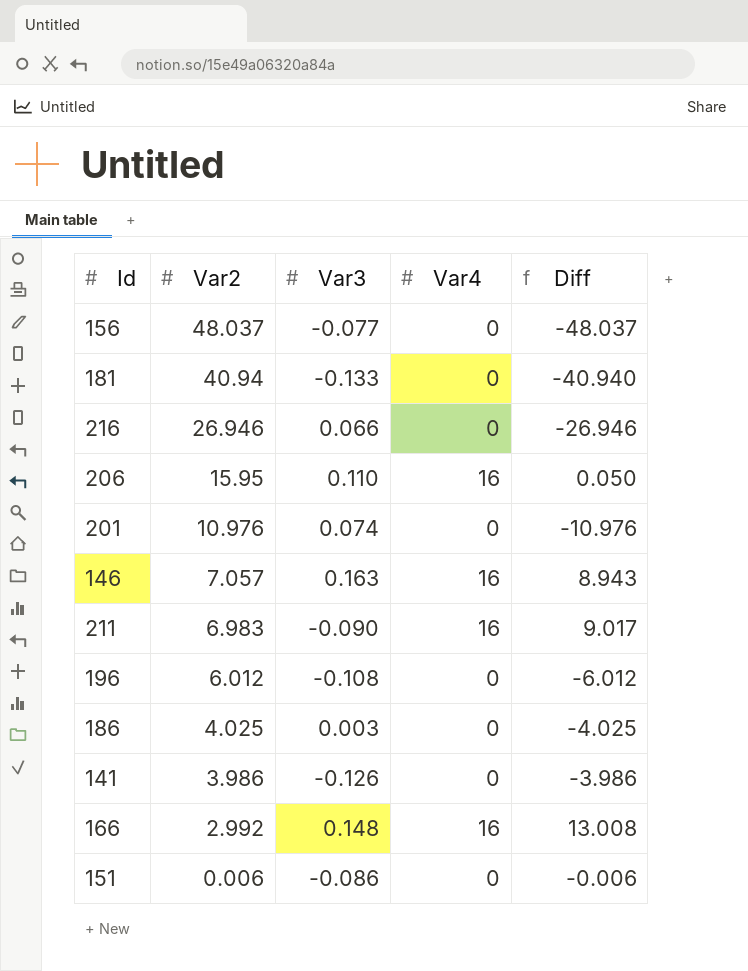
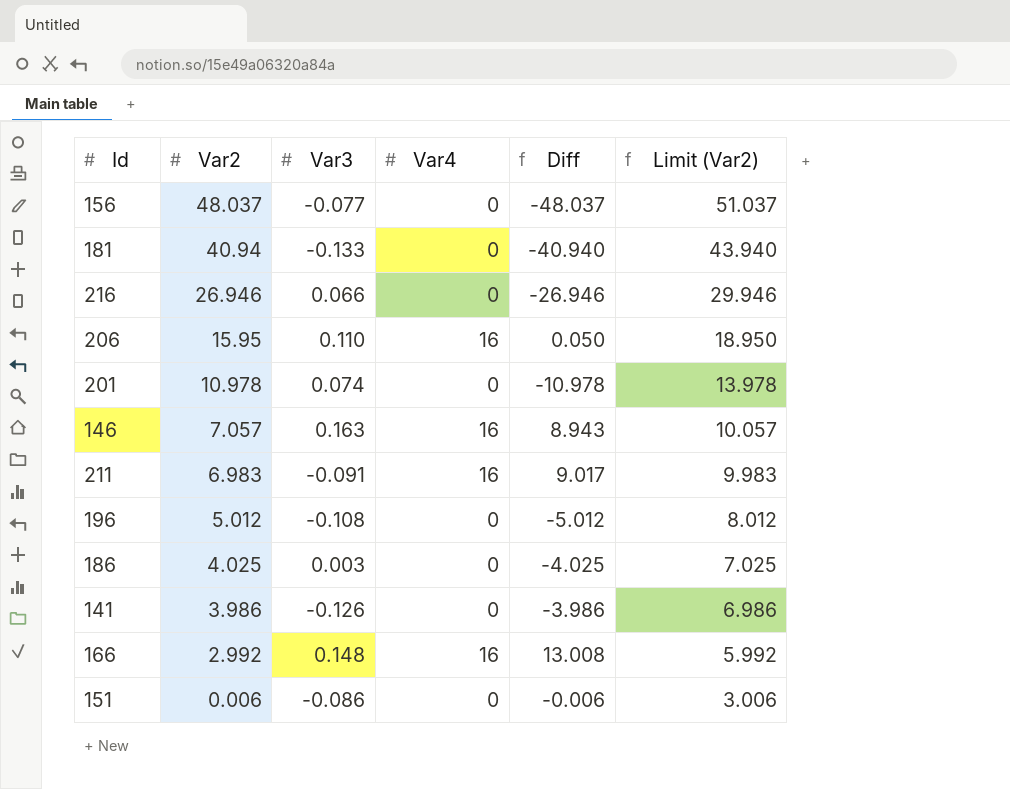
column Limit (Var2) | formula: none -> [Var2] + 3
201 | Var2: 10.976 -> 10.978
201 | Diff: -10.976 -> -10.978
211 | Var3: -0.090 -> -0.091
196 | Var2: 6.012 -> 5.012
196 | Diff: -6.012 -> -5.012

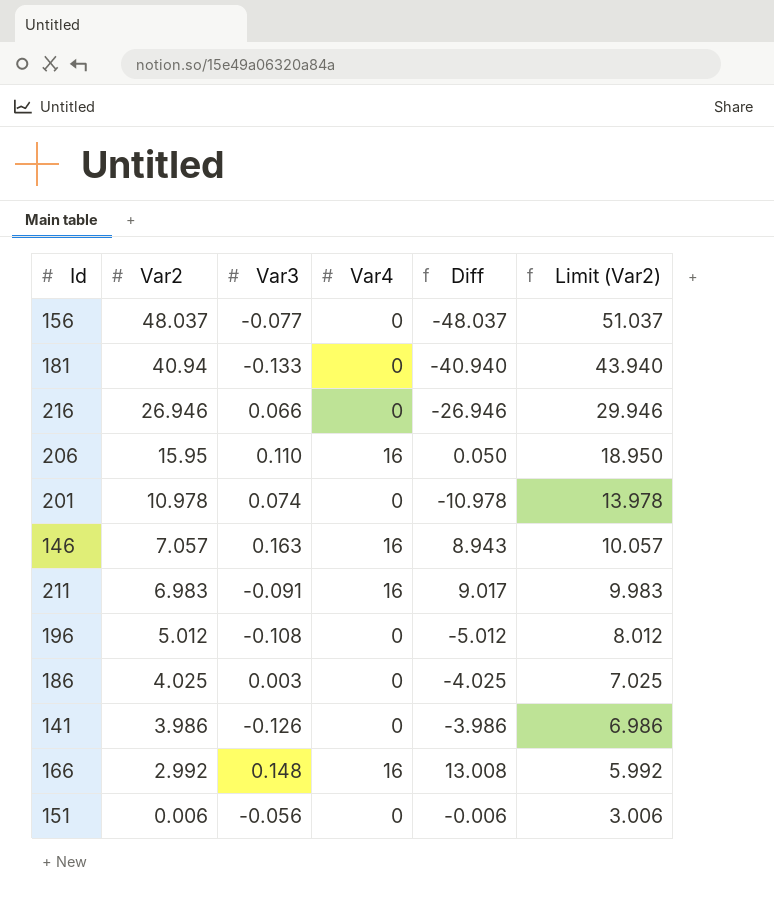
151 | Var3: -0.086 -> -0.056

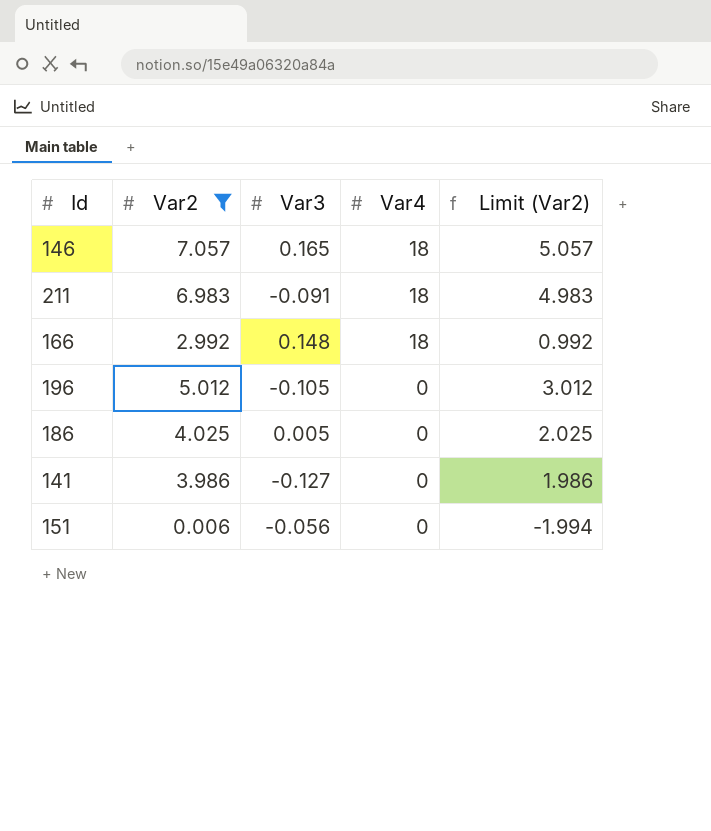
filter: none -> Var2 <= 7.057
row order: Var2 descending -> Var4 descending
column Diff | formula: [Var4] - [Var2] -> none
column Limit (Var2) | formula: [Var2] + 3 -> [Var2] - 2
146 | Var3: 0.163 -> 0.165
146 | Var4: 16 -> 18
211 | Var4: 16 -> 18
166 | Var4: 16 -> 18
196 | Var3: -0.108 -> -0.105
186 | Var3: 0.003 -> 0.005
141 | Var3: -0.126 -> -0.127

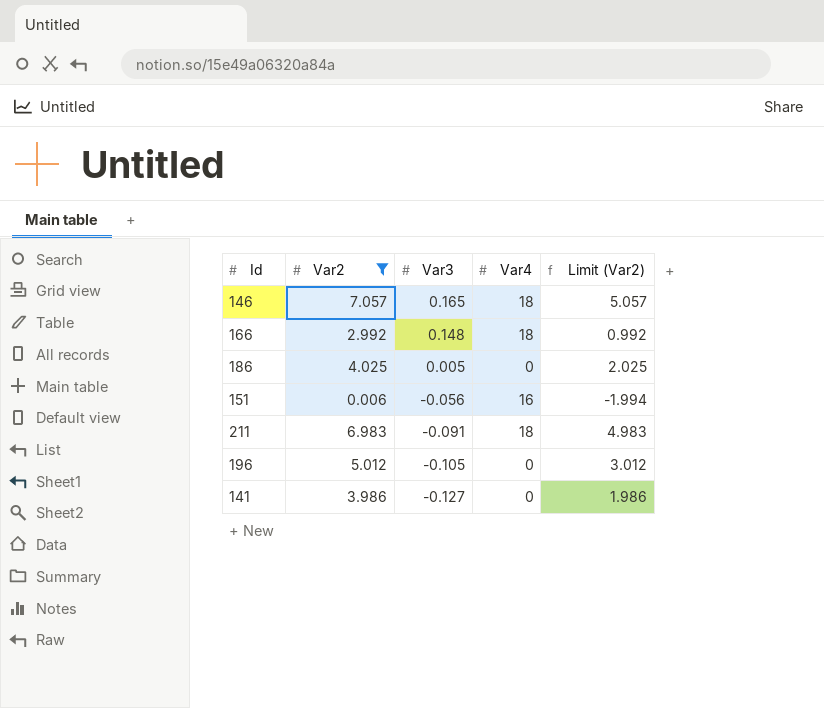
row order: Var4 descending -> Var3 descending
151 | Var4: 0 -> 16

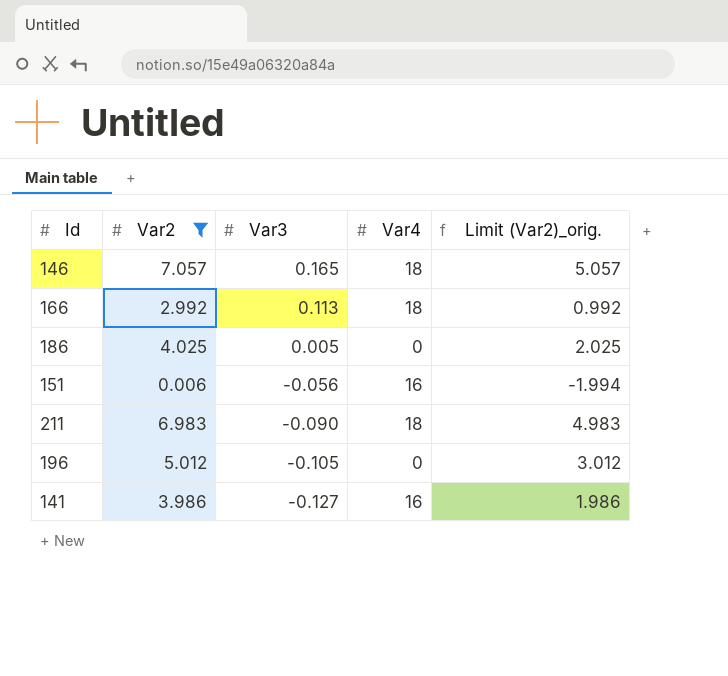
column name: Limit (Var2) -> Limit (Var2)_orig.
166 | Var3: 0.148 -> 0.113
211 | Var3: -0.091 -> -0.090
141 | Var4: 0 -> 16

